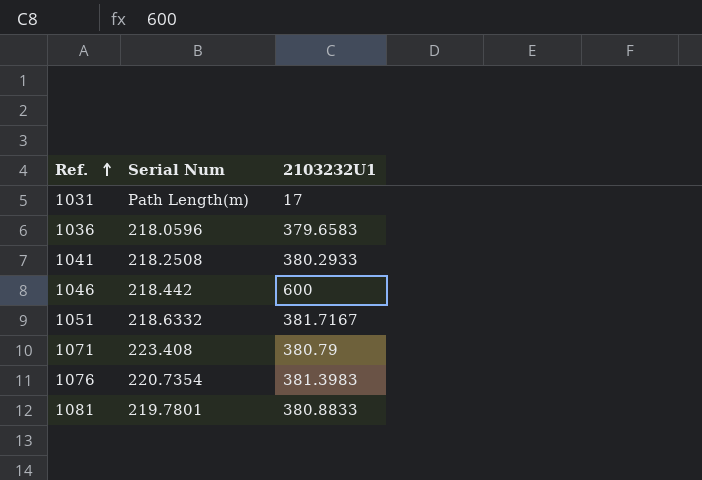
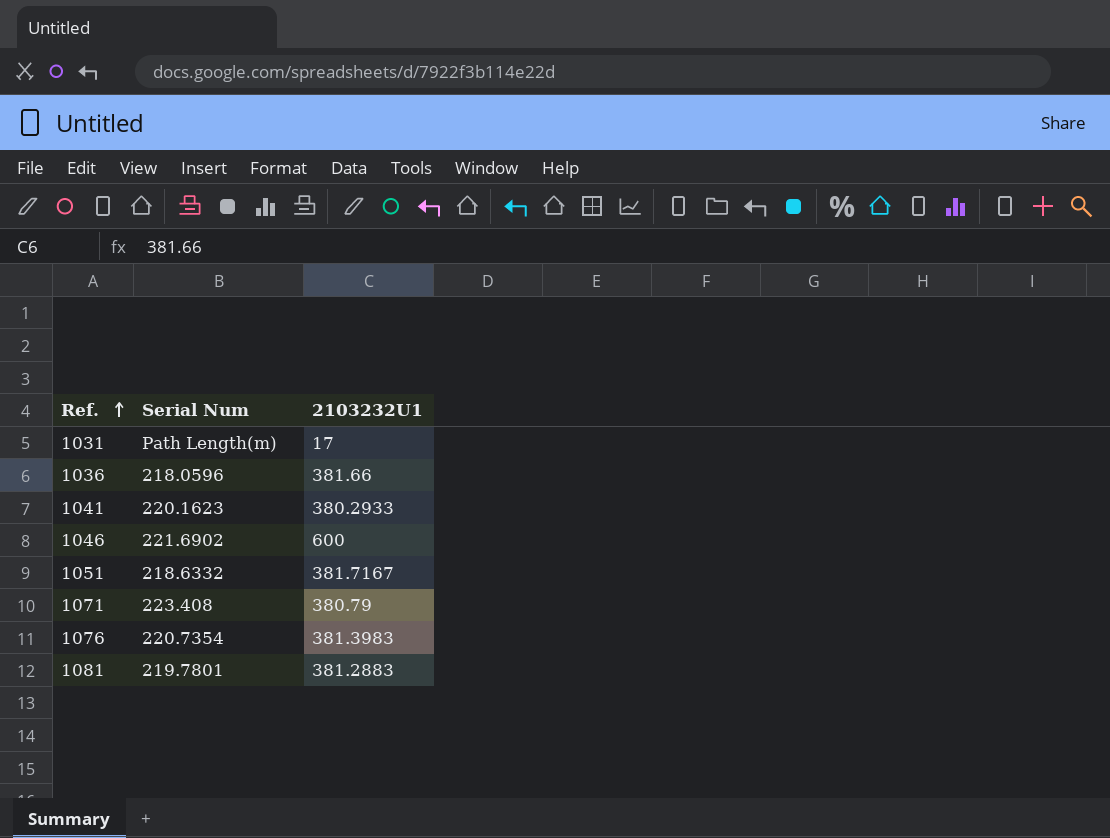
1036 | 2103232U1: 379.6583 -> 381.66
1041 | Serial Num: 218.2508 -> 220.1623
1046 | Serial Num: 218.442 -> 221.6902
1081 | 2103232U1: 380.8833 -> 381.2883

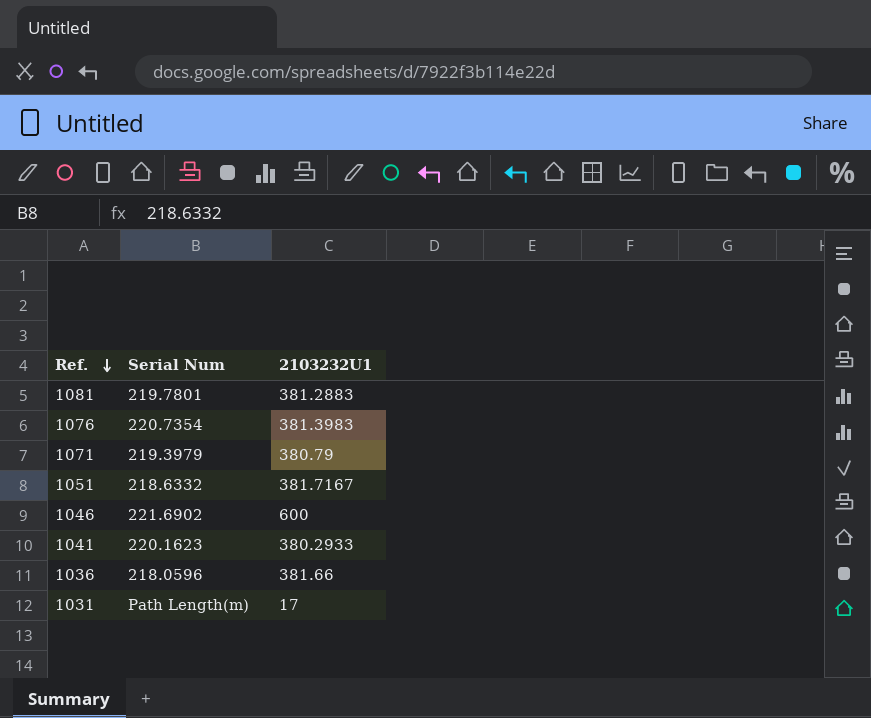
row order: Ref. ascending -> Ref. descending
1071 | Serial Num: 223.408 -> 219.3979

